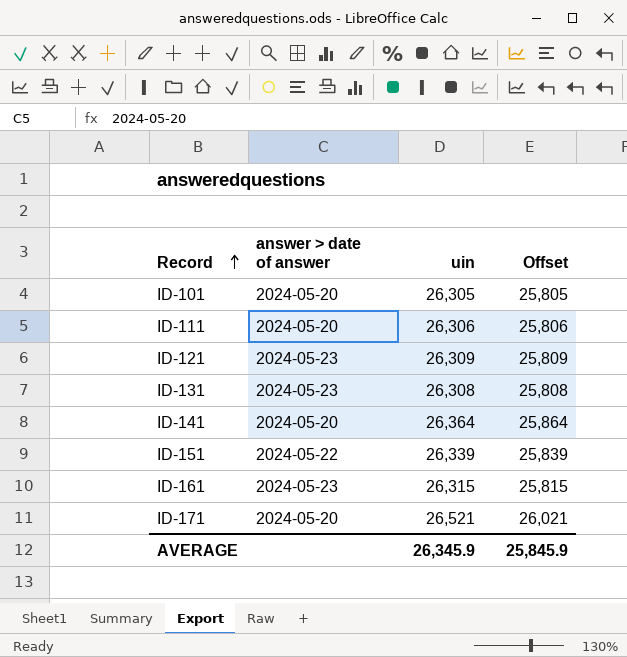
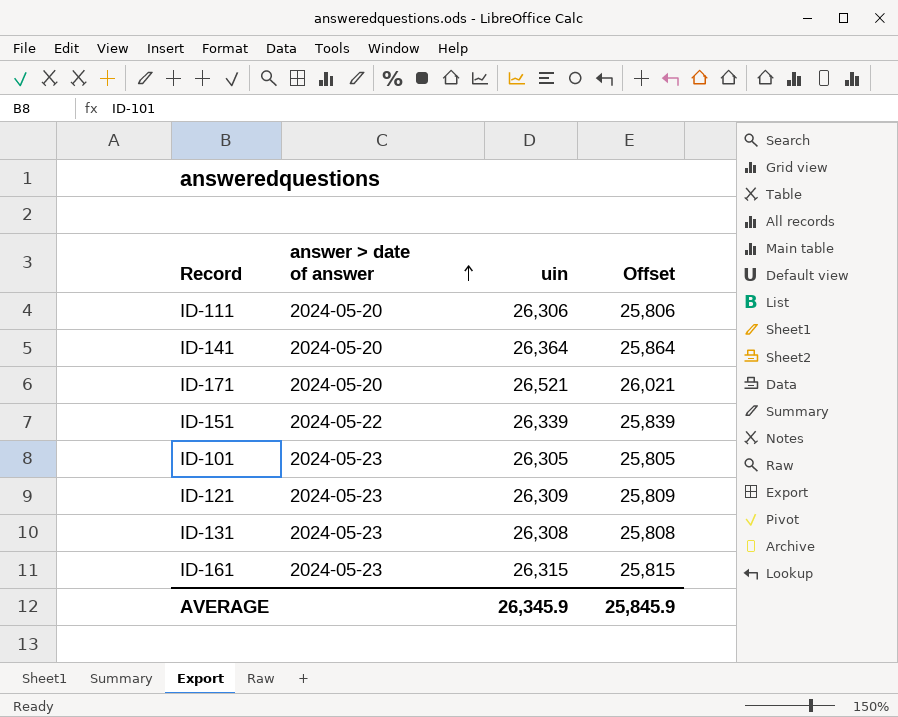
row order: Record ascending -> answer > date of answer ascending
ID-101 | answer > date of answer: 2024-05-20 -> 2024-05-23

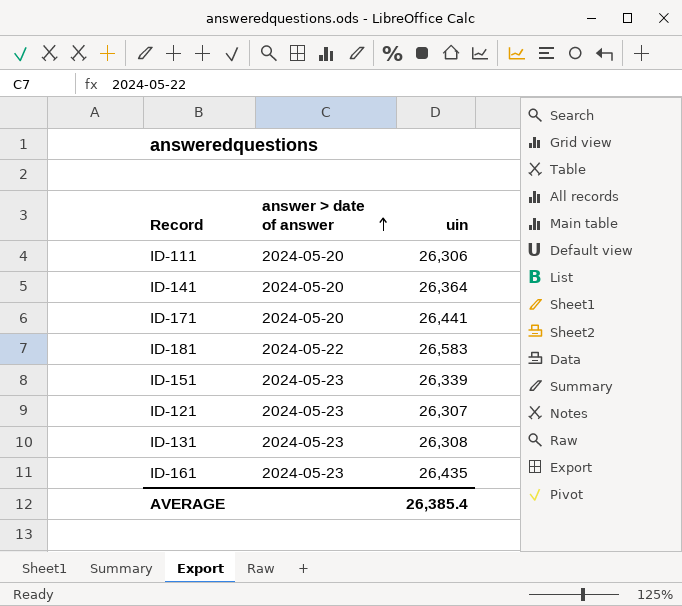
column Offset | formula: [uin] - 500 -> none
row ID-101: 2024-05-23 | 26,305 | 25,805 -> none
ID-171 | uin: 26,521 -> 26,441
row ID-181: none -> 2024-05-22 | 26,583
ID-151 | answer > date of answer: 2024-05-22 -> 2024-05-23
ID-121 | uin: 26,309 -> 26,307
ID-161 | uin: 26,315 -> 26,435
AVERAGE | uin: 26,345.9 -> 26,385.4

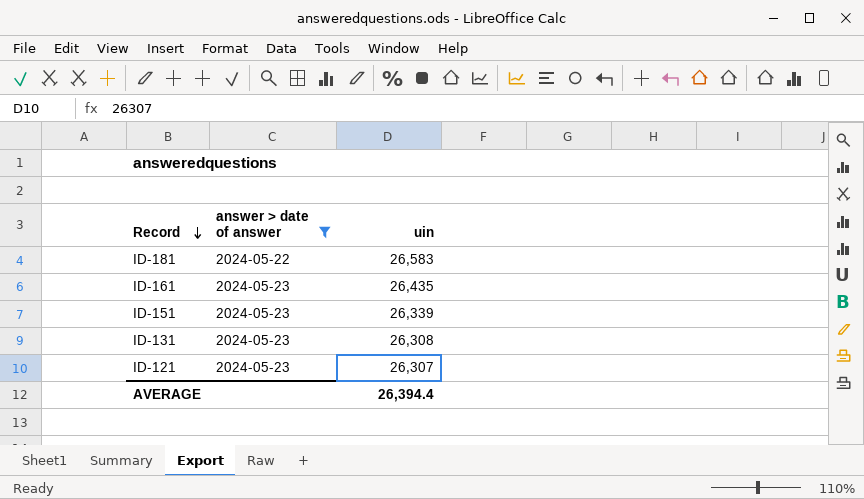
filter: none -> answer > date of answer != 2024-05-20
row order: answer > date of answer ascending -> Record descending
AVERAGE | uin: 26,385.4 -> 26,394.4

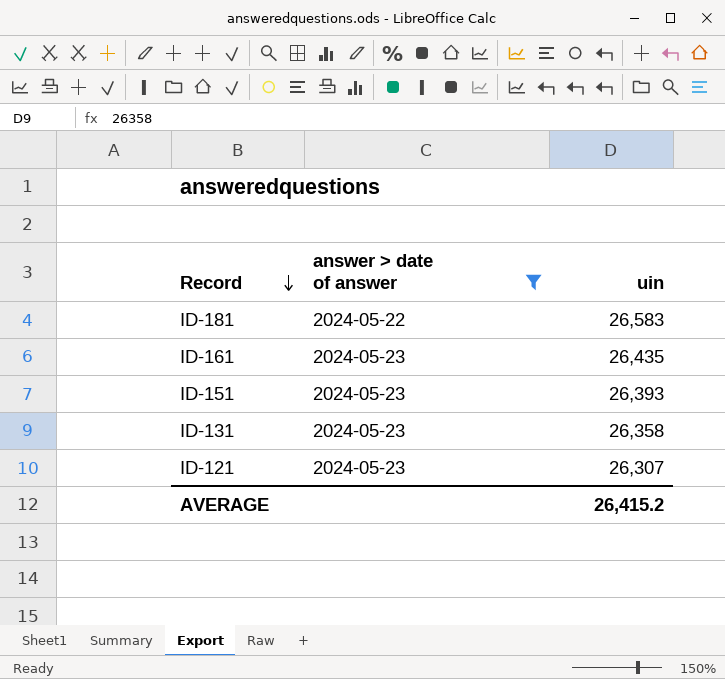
ID-151 | uin: 26,339 -> 26,393
ID-131 | uin: 26,308 -> 26,358
AVERAGE | uin: 26,394.4 -> 26,415.2

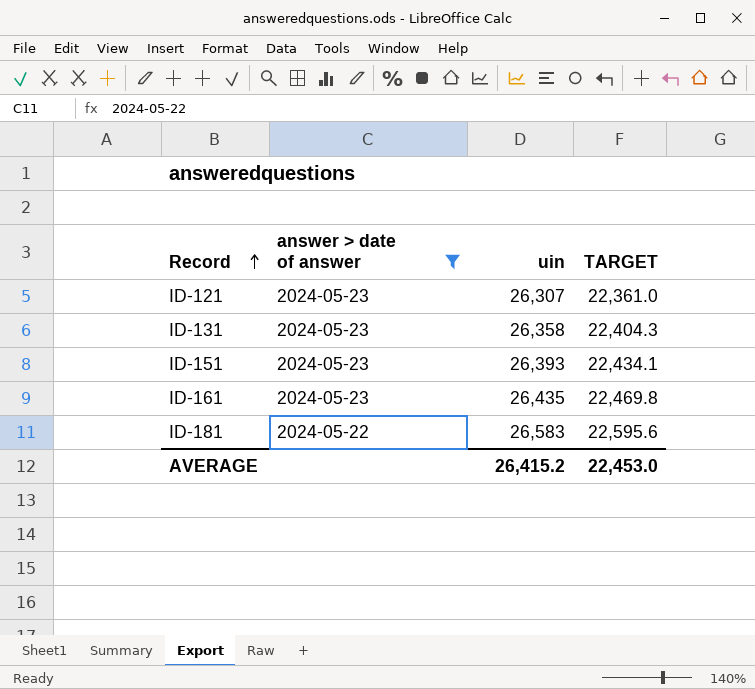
row order: Record descending -> Record ascending
column TARGET | formula: none -> [uin] * 0.85

